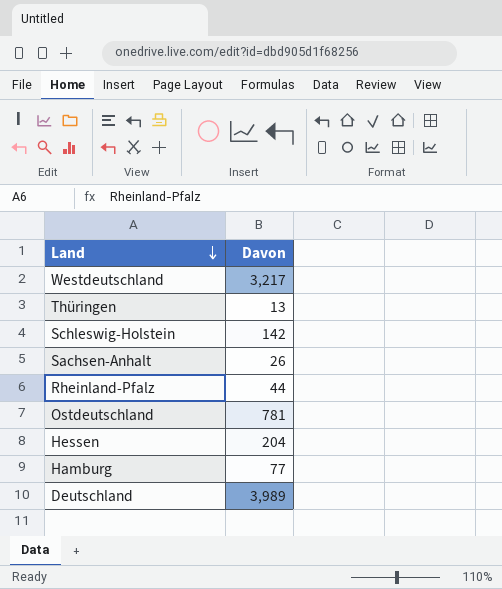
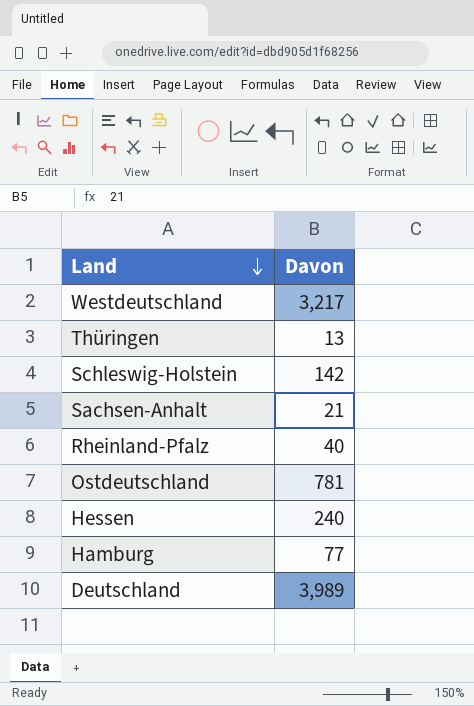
Sachsen-Anhalt | Davon: 26 -> 21
Rheinland-Pfalz | Davon: 44 -> 40
Hessen | Davon: 204 -> 240

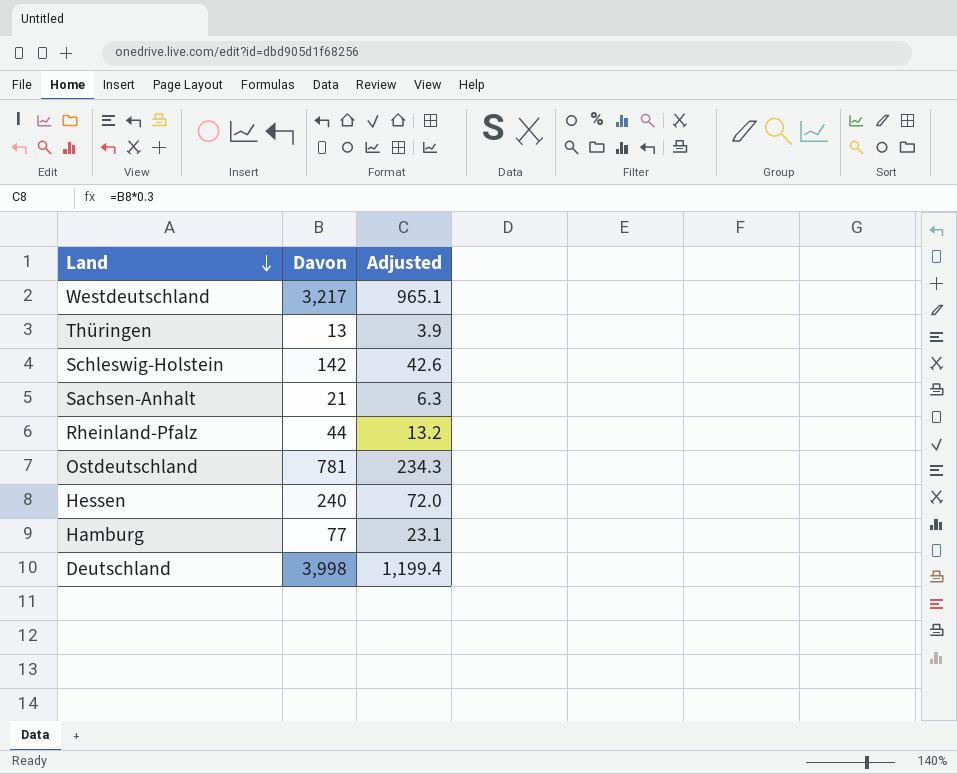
column Adjusted | formula: none -> [Davon] * 0.3
Rheinland-Pfalz | Davon: 40 -> 44
Deutschland | Davon: 3,989 -> 3,998

